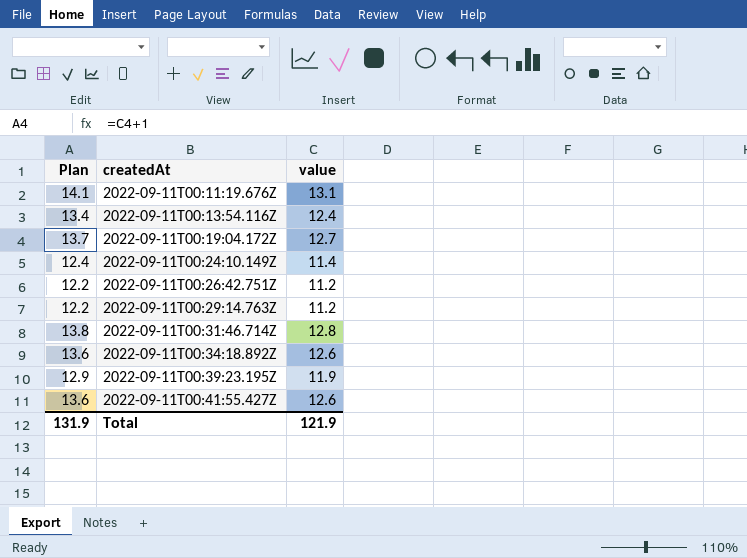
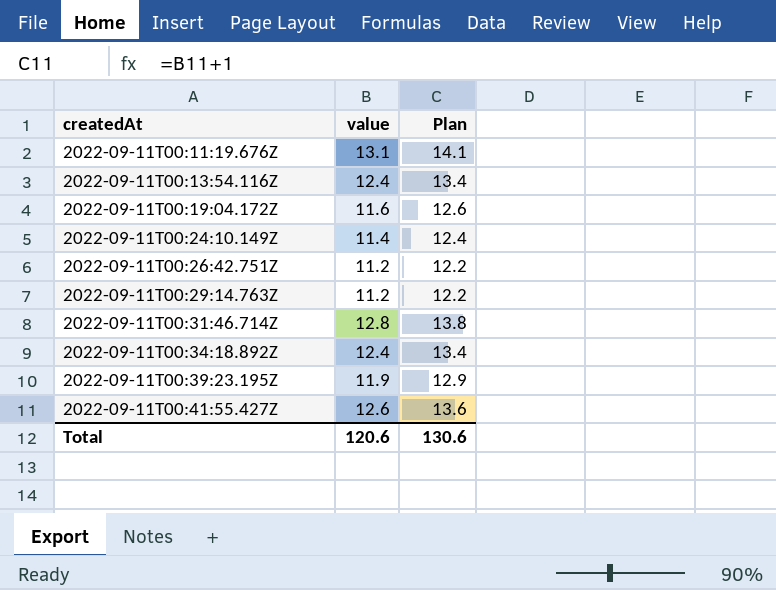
column Plan | position: 1 -> 3
2022-09-11T00:19:04.172Z | value: 12.7 -> 11.6
2022-09-11T00:19:04.172Z | Plan: 13.7 -> 12.6
2022-09-11T00:34:18.892Z | value: 12.6 -> 12.4
2022-09-11T00:34:18.892Z | Plan: 13.6 -> 13.4
Total | value: 121.9 -> 120.6
Total | Plan: 131.9 -> 130.6

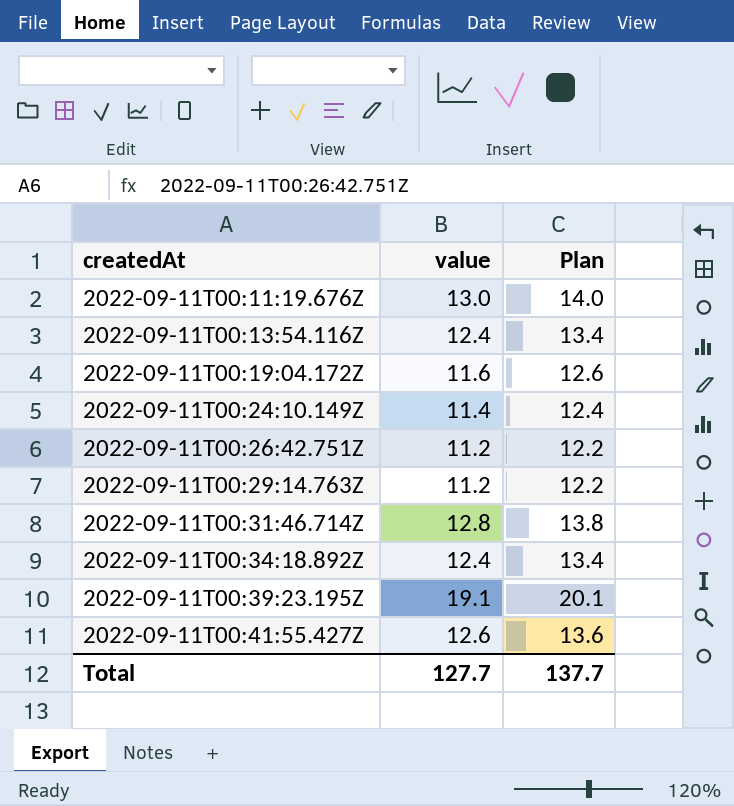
2022-09-11T00:11:19.676Z | value: 13.1 -> 13.0
2022-09-11T00:11:19.676Z | Plan: 14.1 -> 14.0
2022-09-11T00:39:23.195Z | value: 11.9 -> 19.1
2022-09-11T00:39:23.195Z | Plan: 12.9 -> 20.1
Total | value: 120.6 -> 127.7
Total | Plan: 130.6 -> 137.7

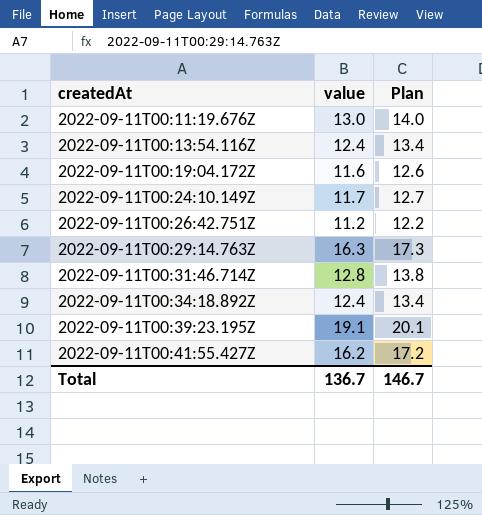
2022-09-11T00:24:10.149Z | value: 11.4 -> 11.7
2022-09-11T00:24:10.149Z | Plan: 12.4 -> 12.7
2022-09-11T00:29:14.763Z | value: 11.2 -> 16.3
2022-09-11T00:29:14.763Z | Plan: 12.2 -> 17.3
2022-09-11T00:41:55.427Z | value: 12.6 -> 16.2
2022-09-11T00:41:55.427Z | Plan: 13.6 -> 17.2
Total | value: 127.7 -> 136.7
Total | Plan: 137.7 -> 146.7

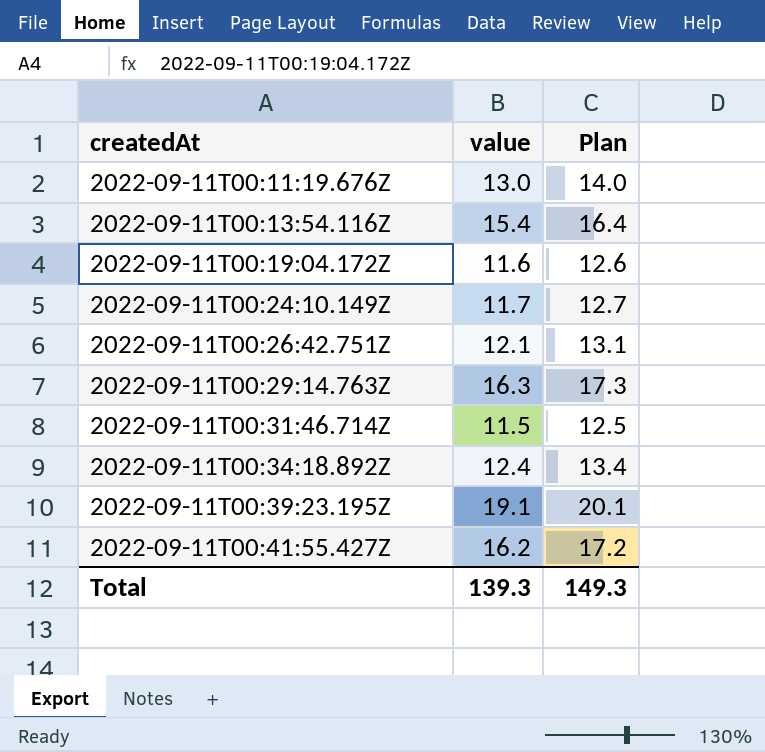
2022-09-11T00:13:54.116Z | value: 12.4 -> 15.4
2022-09-11T00:13:54.116Z | Plan: 13.4 -> 16.4
2022-09-11T00:26:42.751Z | value: 11.2 -> 12.1
2022-09-11T00:26:42.751Z | Plan: 12.2 -> 13.1
2022-09-11T00:31:46.714Z | value: 12.8 -> 11.5
2022-09-11T00:31:46.714Z | Plan: 13.8 -> 12.5
Total | value: 136.7 -> 139.3
Total | Plan: 146.7 -> 149.3

